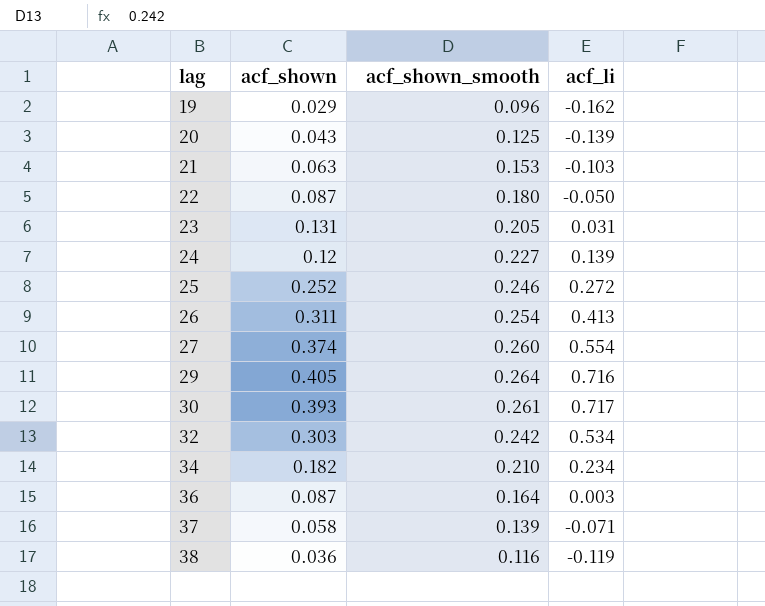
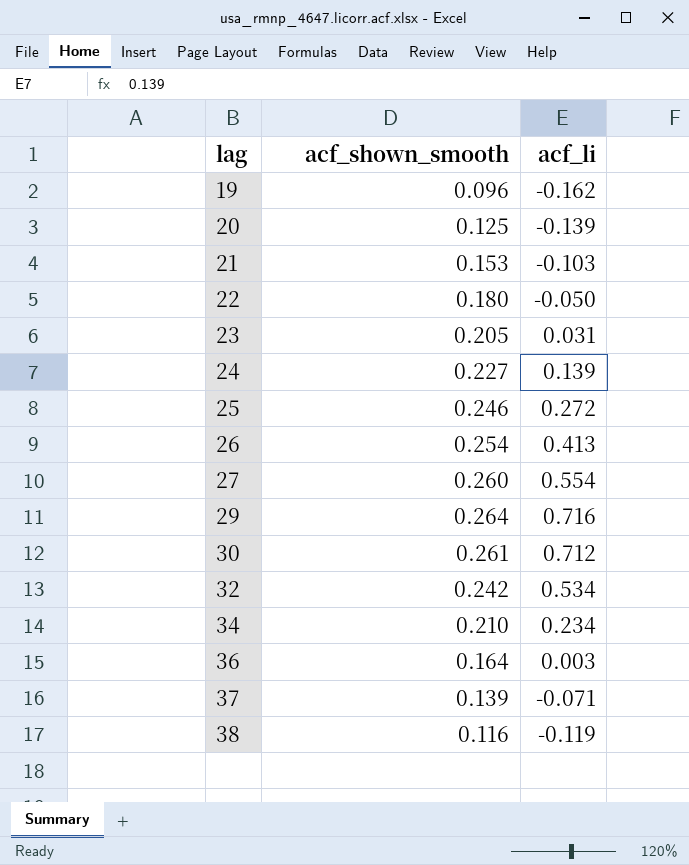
column acf_shown | position: 2 -> none
30 | acf_li: 0.717 -> 0.712

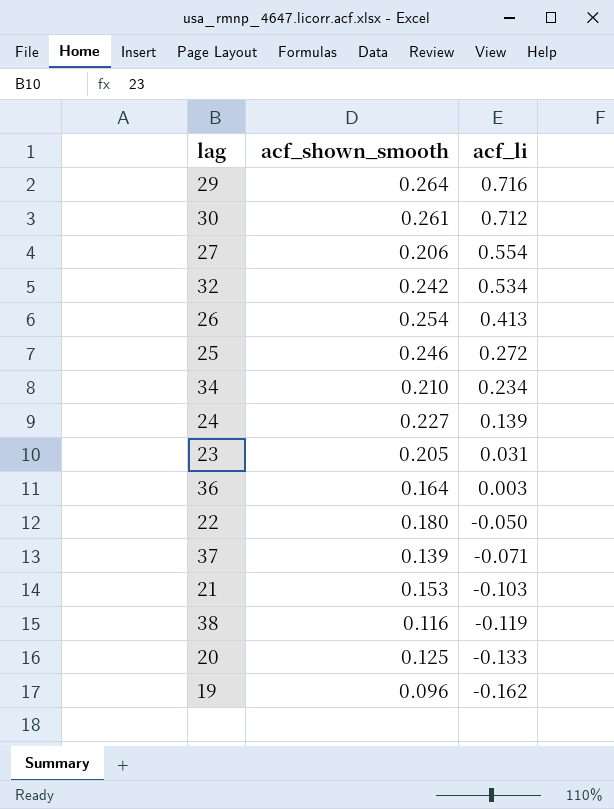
row order: lag ascending -> acf_li descending
27 | acf_shown_smooth: 0.260 -> 0.206
20 | acf_li: -0.139 -> -0.133

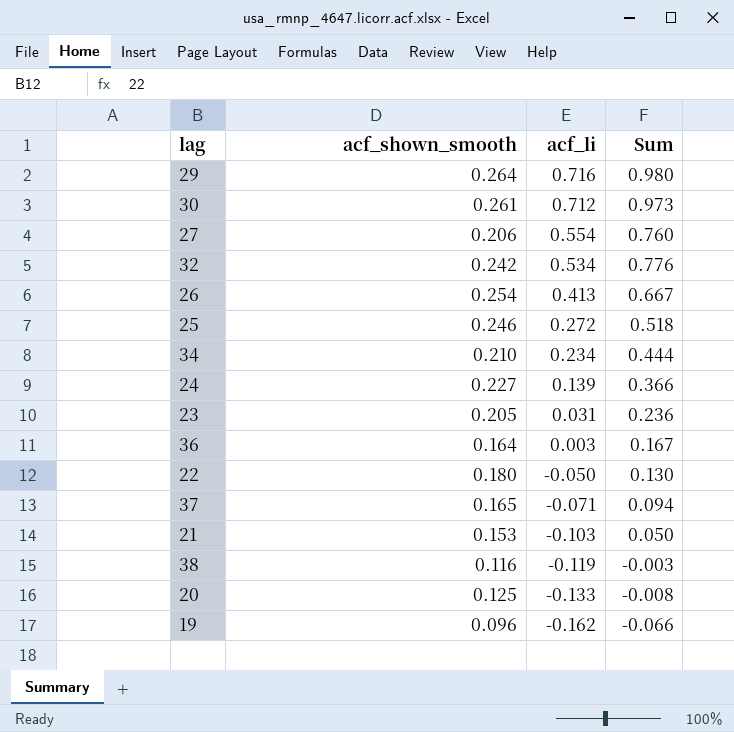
column Sum | formula: none -> [acf_shown_smooth] + [acf_li]
37 | acf_shown_smooth: 0.139 -> 0.165

